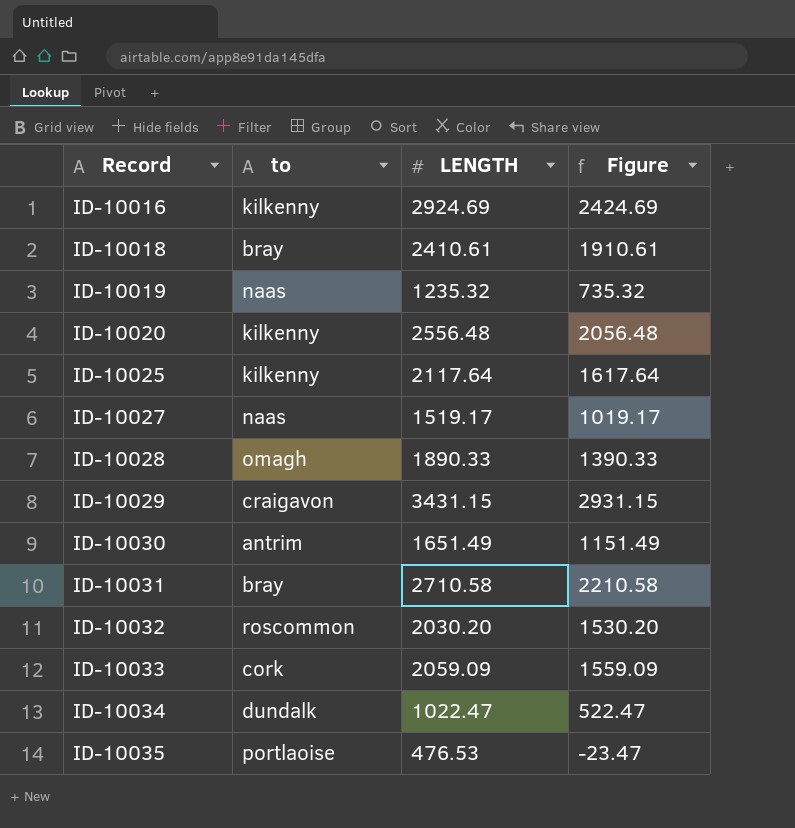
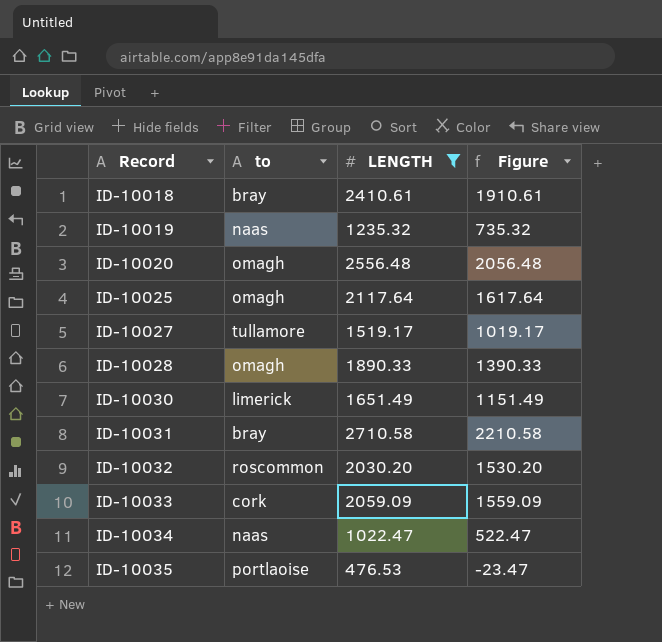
filter: none -> LENGTH <= 2710.58
ID-10020 | to: kilkenny -> omagh
ID-10025 | to: kilkenny -> omagh
ID-10027 | to: naas -> tullamore
ID-10030 | to: antrim -> limerick
ID-10034 | to: dundalk -> naas

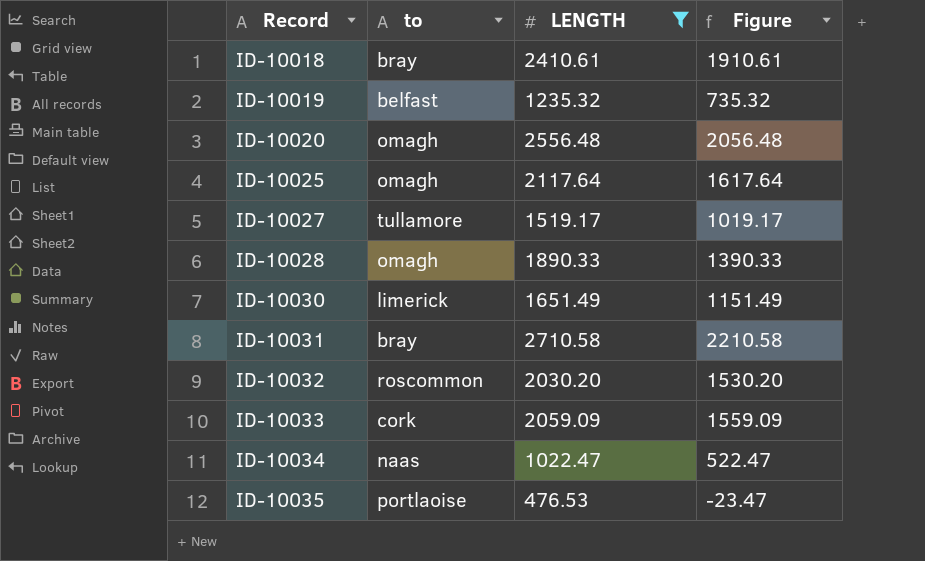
ID-10019 | to: naas -> belfast

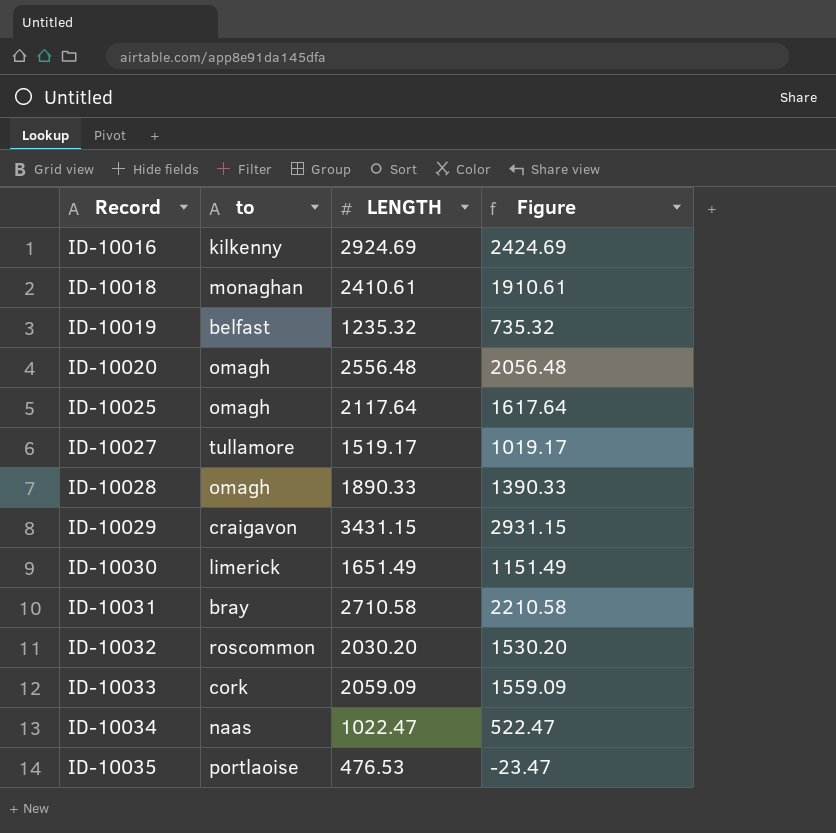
filter: LENGTH <= 2710.58 -> none
ID-10018 | to: bray -> monaghan

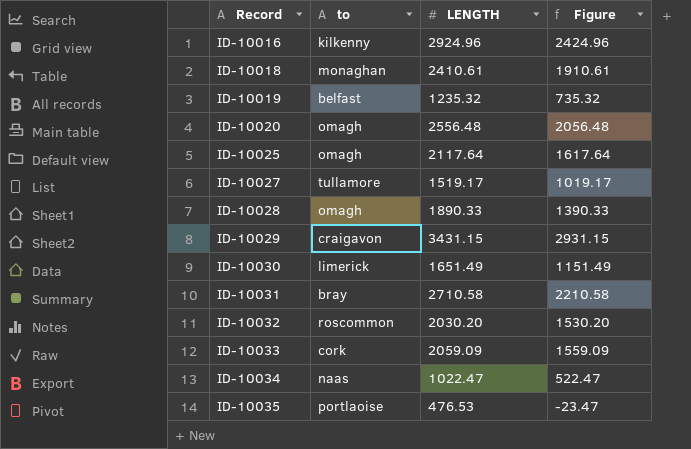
ID-10016 | LENGTH: 2924.69 -> 2924.96
ID-10016 | Figure: 2424.69 -> 2424.96

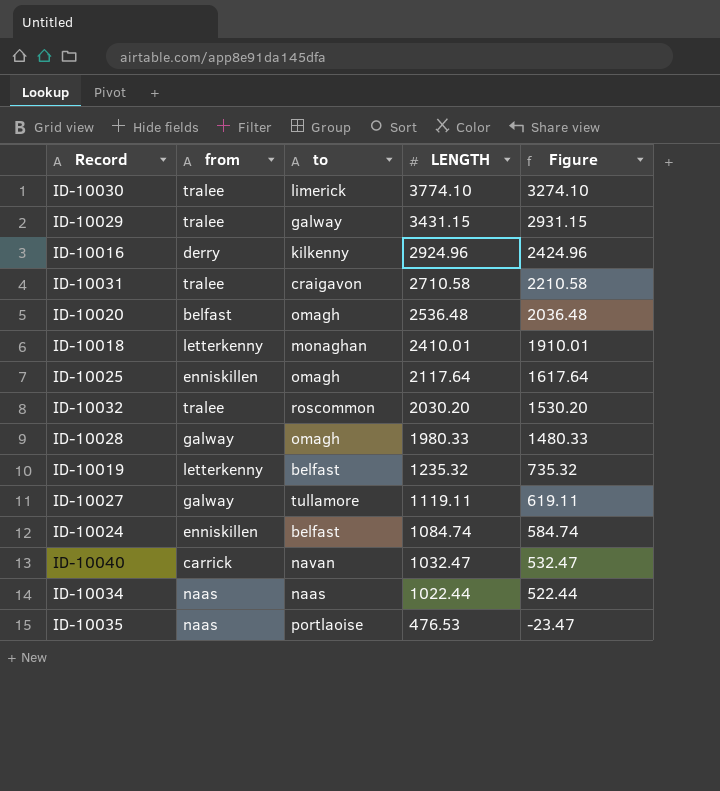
row order: Record ascending -> LENGTH descending
column from | position: none -> 2
row ID-10033: cork | 2059.09 | 1559.09 -> none
ID-10030 | LENGTH: 1651.49 -> 3774.10
ID-10030 | Figure: 1151.49 -> 3274.10
ID-10029 | to: craigavon -> galway
ID-10031 | to: bray -> craigavon
ID-10020 | LENGTH: 2556.48 -> 2536.48
ID-10020 | Figure: 2056.48 -> 2036.48
ID-10018 | LENGTH: 2410.61 -> 2410.01
ID-10018 | Figure: 1910.61 -> 1910.01
ID-10028 | LENGTH: 1890.33 -> 1980.33
ID-10028 | Figure: 1390.33 -> 1480.33
ID-10027 | LENGTH: 1519.17 -> 1119.11
ID-10027 | Figure: 1019.17 -> 619.11
row ID-10024: none -> enniskillen | belfast | 1084.74 | 584.74
row ID-10040: none -> carrick | navan | 1032.47 | 532.47
ID-10034 | LENGTH: 1022.47 -> 1022.44
ID-10034 | Figure: 522.47 -> 522.44

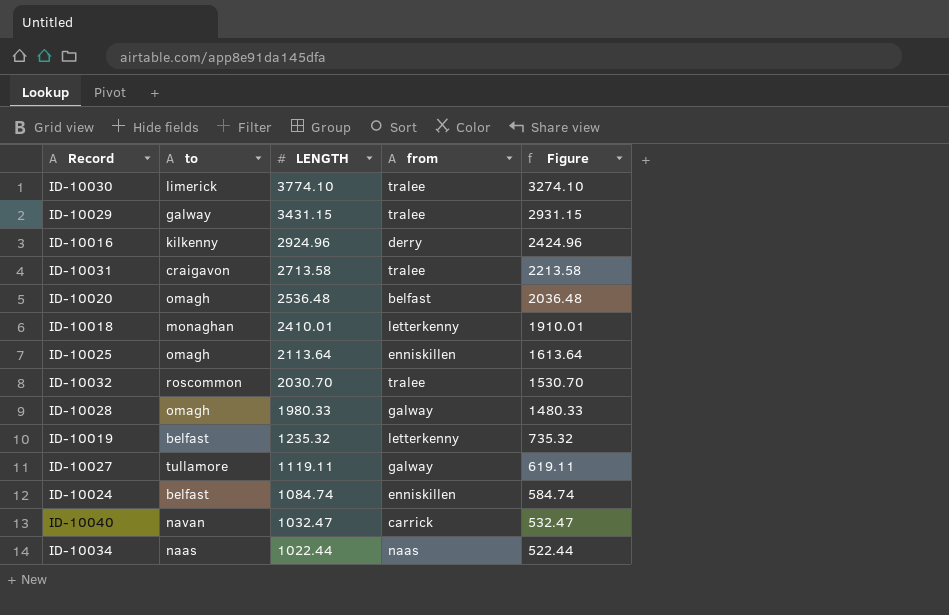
column from | position: 2 -> 4
row ID-10035: naas | portlaoise | 476.53 | -23.47 -> none
ID-10031 | LENGTH: 2710.58 -> 2713.58
ID-10031 | Figure: 2210.58 -> 2213.58
ID-10025 | LENGTH: 2117.64 -> 2113.64
ID-10025 | Figure: 1617.64 -> 1613.64
ID-10032 | LENGTH: 2030.20 -> 2030.70
ID-10032 | Figure: 1530.20 -> 1530.70

